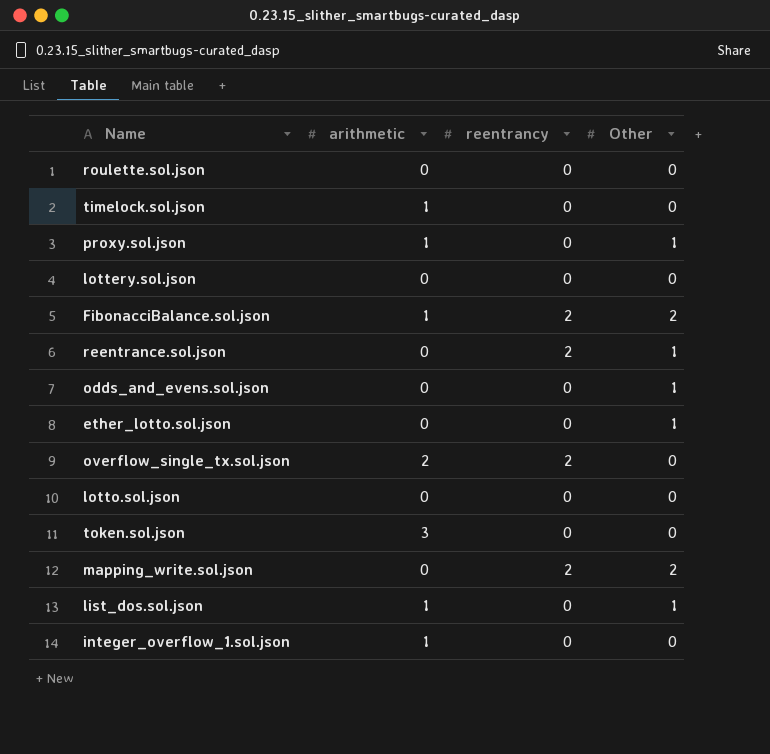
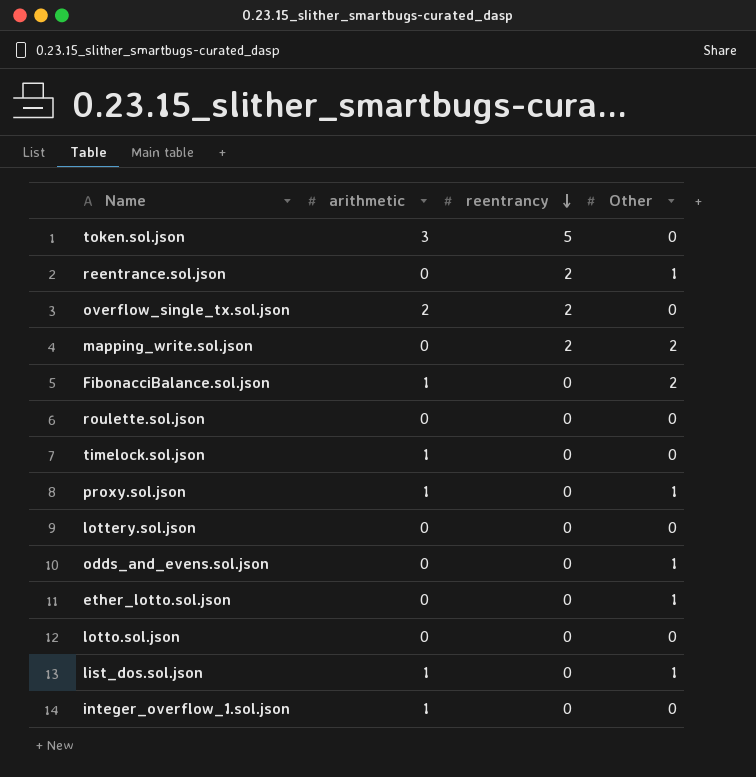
row order: none -> reentrancy descending
token.sol.json | reentrancy: 0 -> 5
FibonacciBalance.sol.json | reentrancy: 2 -> 0

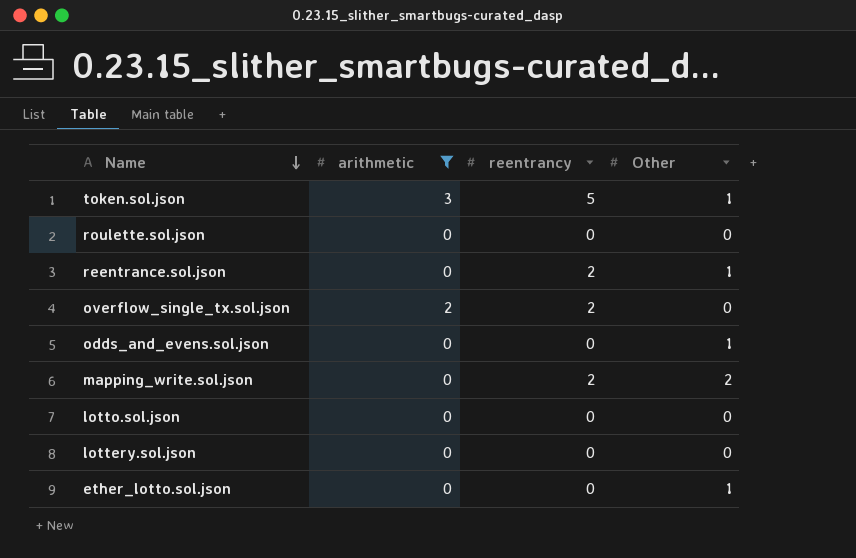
filter: none -> arithmetic != 1
row order: reentrancy descending -> Name descending
token.sol.json | Other: 0 -> 1

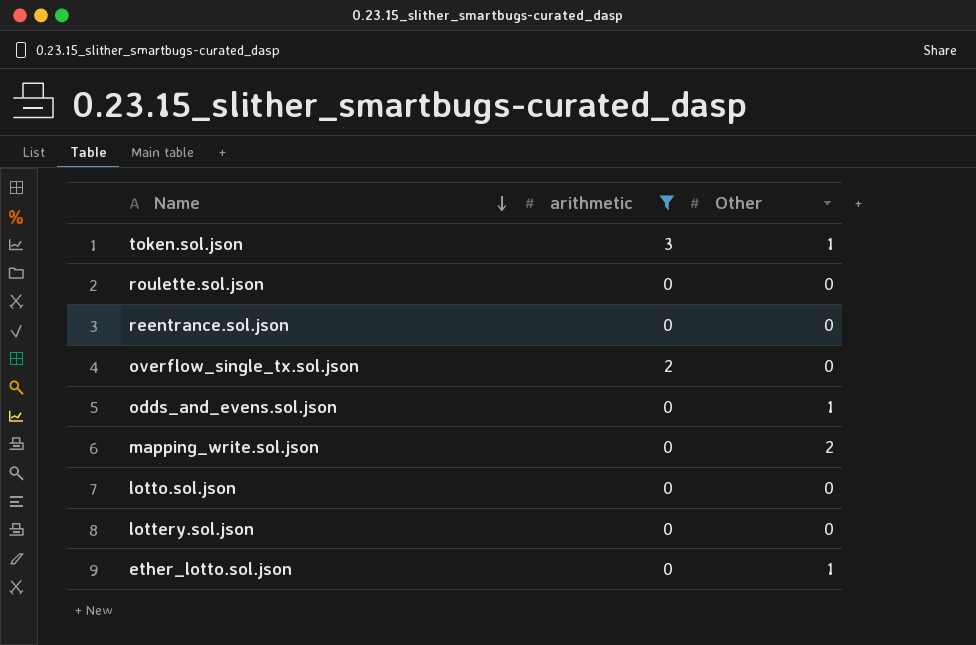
column reentrancy | position: 3 -> none
reentrance.sol.json | Other: 1 -> 0

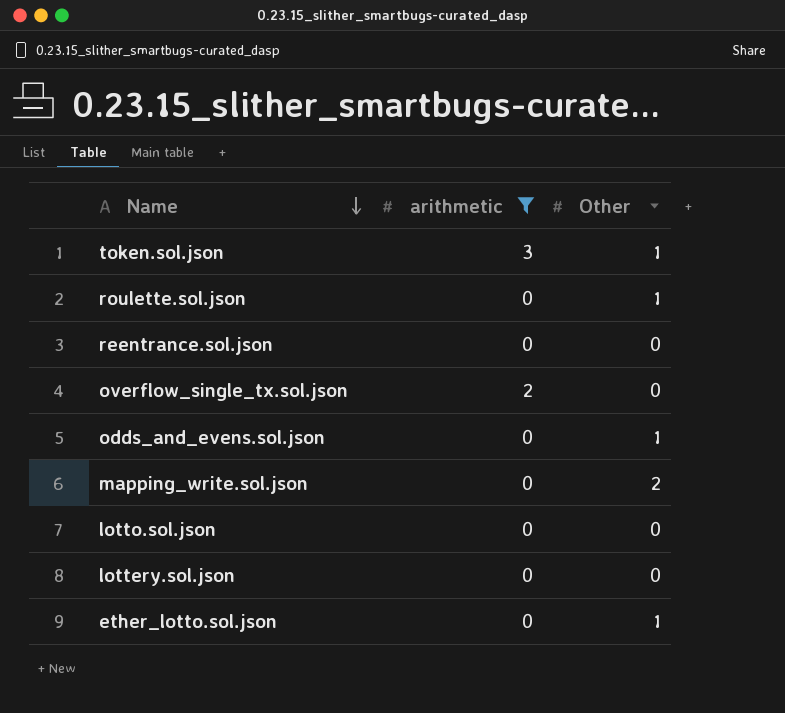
roulette.sol.json | Other: 0 -> 1

